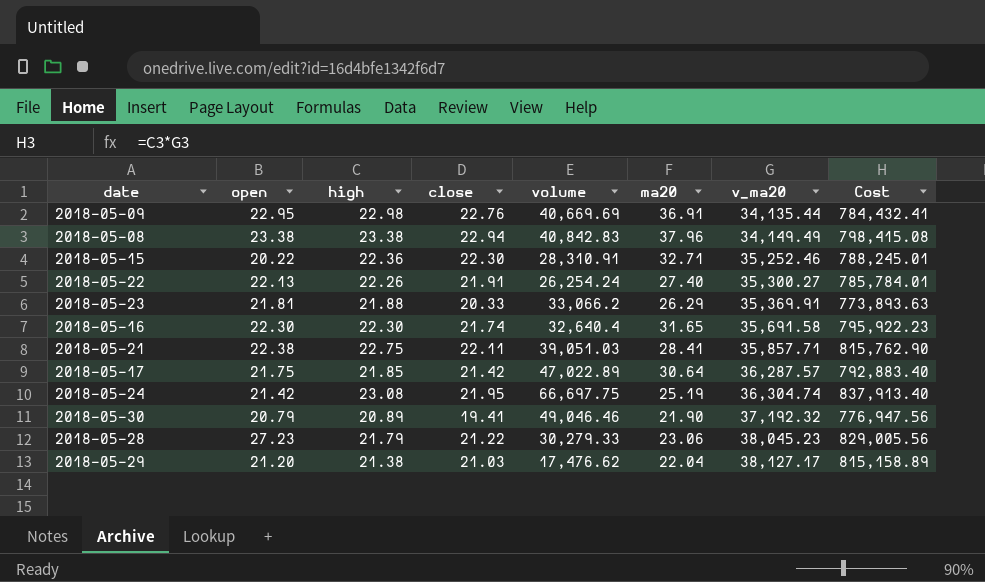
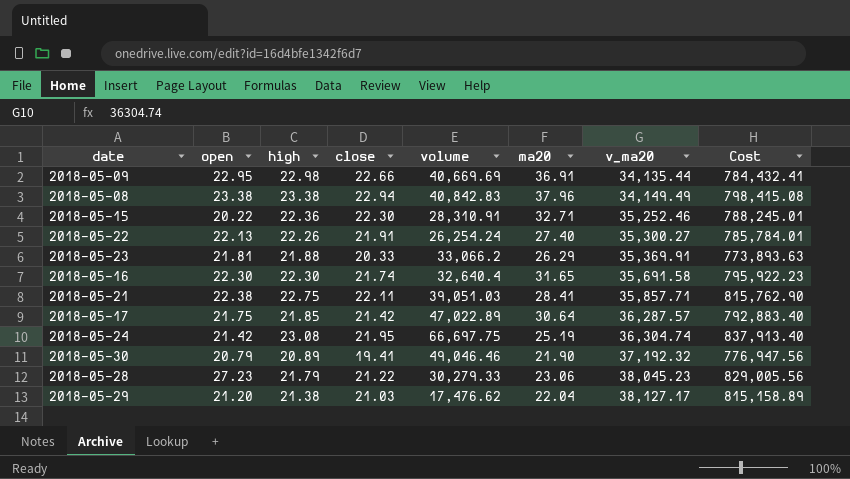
2018-05-09 | close: 22.76 -> 22.66

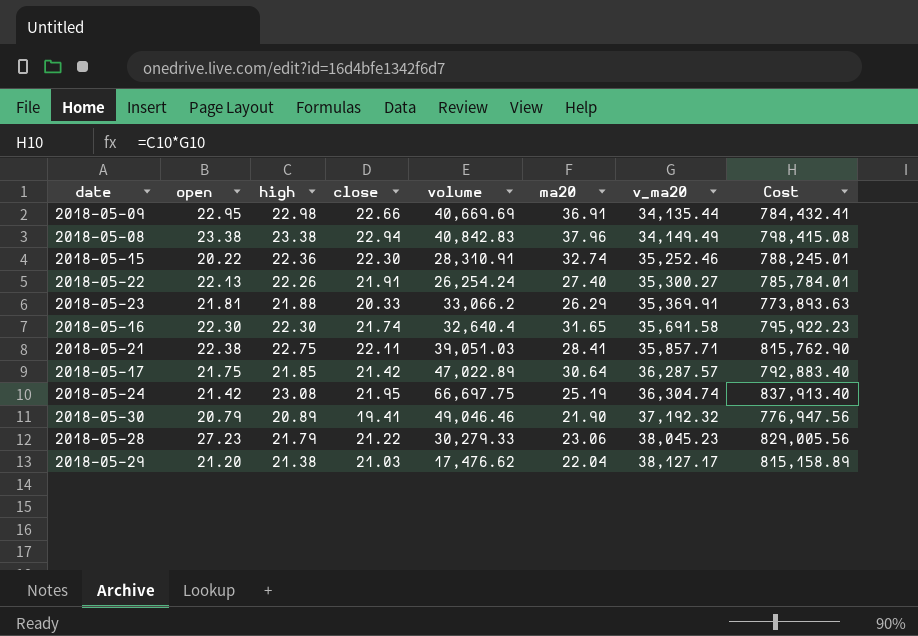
2018-05-15 | ma20: 32.71 -> 32.74

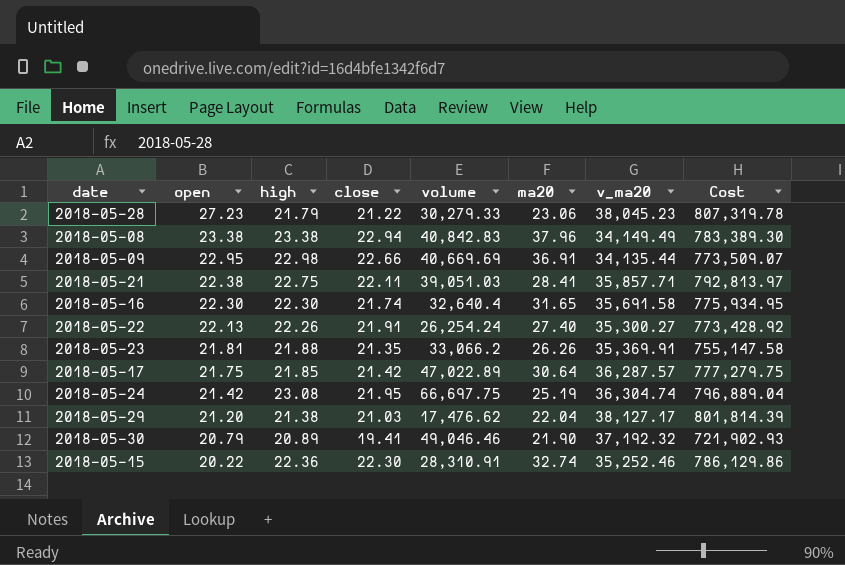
row order: v_ma20 ascending -> open descending
column Cost | formula: [high] * [v_ma20] -> [close] * [v_ma20]
2018-05-23 | close: 20.33 -> 21.35
2018-05-23 | ma20: 26.29 -> 26.26

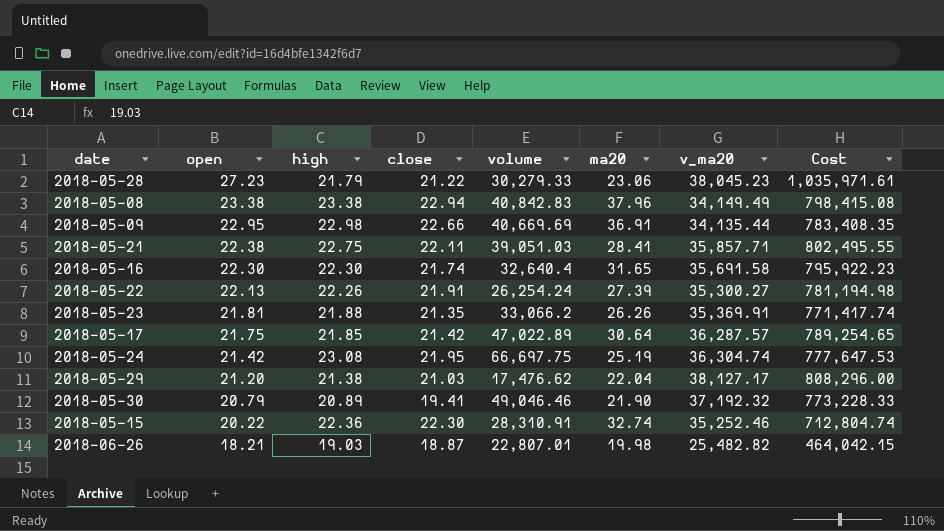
column Cost | formula: [close] * [v_ma20] -> [open] * [v_ma20]
2018-05-22 | ma20: 27.40 -> 27.39
row 2018-06-26: none -> 18.21 | 19.03 | 18.87 | 22,807.01 | 19.98 | 25,482.82 | 464,042.15

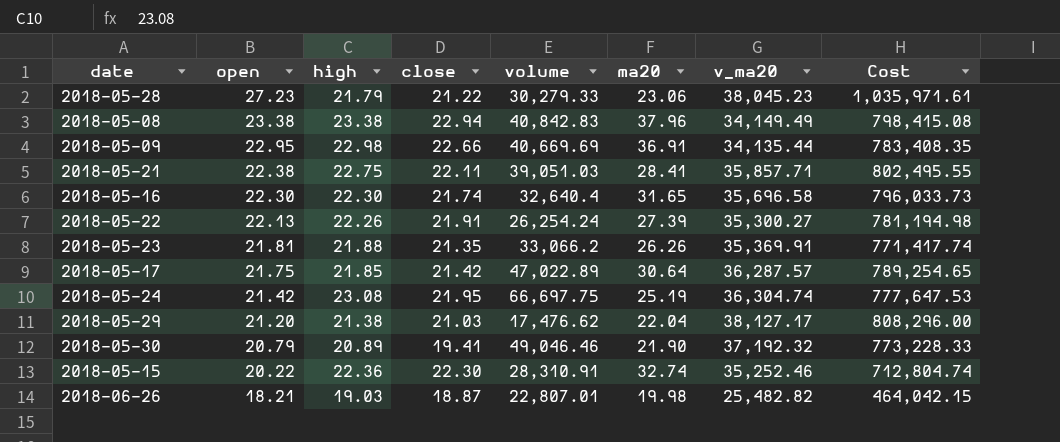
2018-05-16 | v_ma20: 35,691.58 -> 35,696.58
2018-05-16 | Cost: 795,922.23 -> 796,033.73

